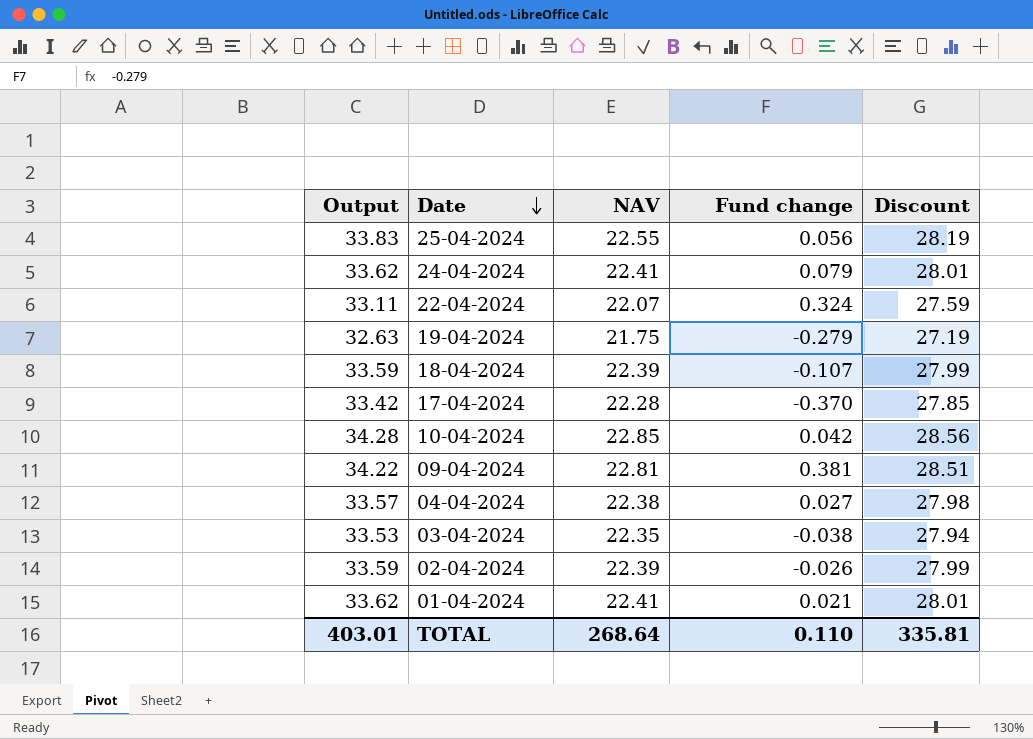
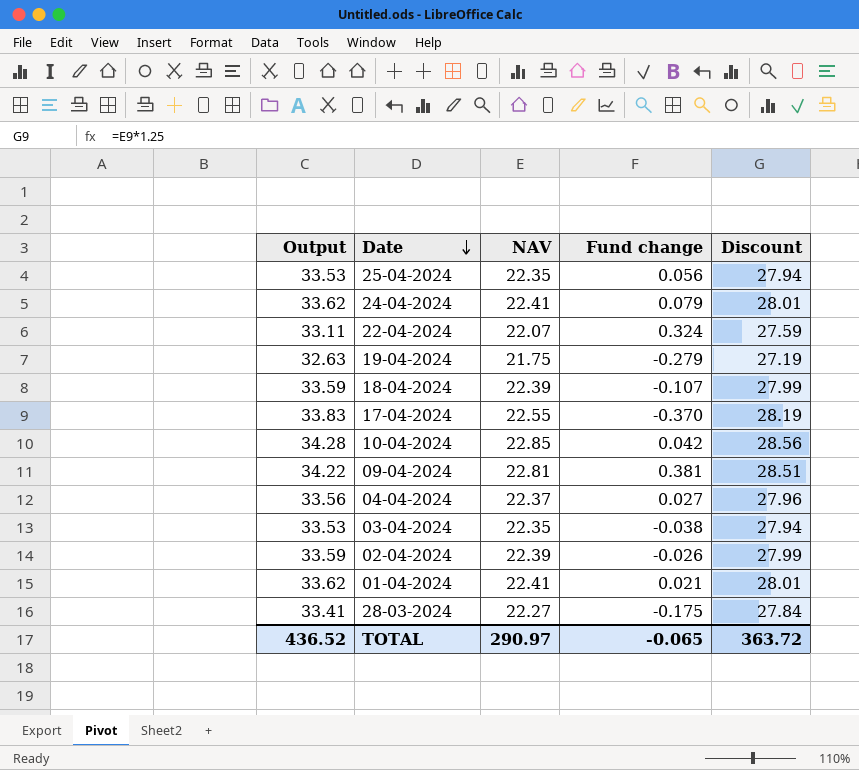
25-04-2024 | Output: 33.83 -> 33.53
25-04-2024 | NAV: 22.55 -> 22.35
25-04-2024 | Discount: 28.19 -> 27.94
17-04-2024 | Output: 33.42 -> 33.83
17-04-2024 | NAV: 22.28 -> 22.55
17-04-2024 | Discount: 27.85 -> 28.19
04-04-2024 | Output: 33.57 -> 33.56
04-04-2024 | NAV: 22.38 -> 22.37
04-04-2024 | Discount: 27.98 -> 27.96
row 28-03-2024: none -> 33.41 | 22.27 | -0.175 | 27.84
TOTAL | Output: 403.01 -> 436.52
TOTAL | NAV: 268.64 -> 290.97
TOTAL | Fund change: 0.110 -> -0.065
TOTAL | Discount: 335.81 -> 363.72

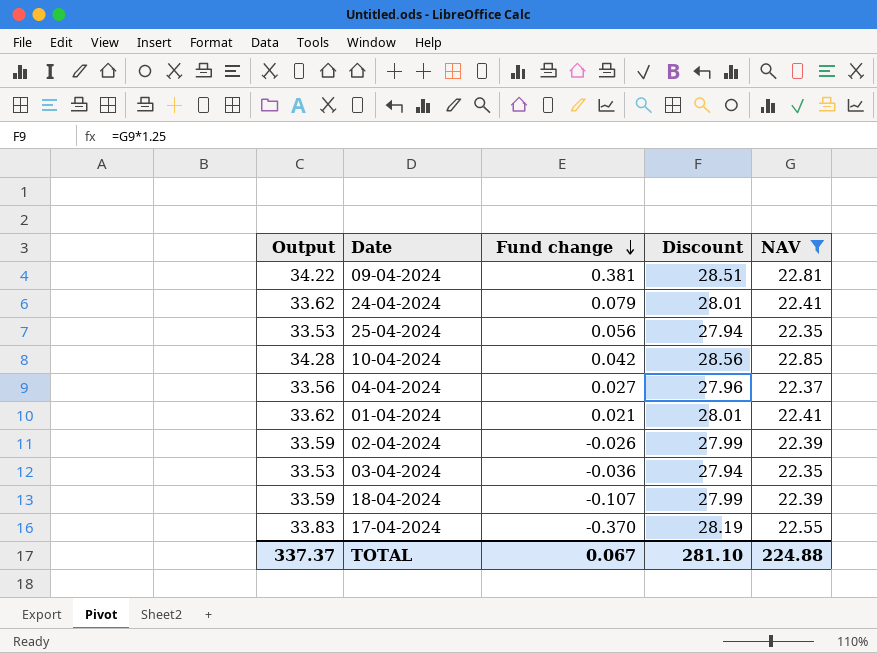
filter: none -> NAV >= 22.35
row order: Date descending -> Fund change descending
column NAV | position: 3 -> 5
03-04-2024 | Fund change: -0.038 -> -0.036
TOTAL | Output: 436.52 -> 337.37
TOTAL | Fund change: -0.065 -> 0.067
TOTAL | Discount: 363.72 -> 281.10
TOTAL | NAV: 290.97 -> 224.88

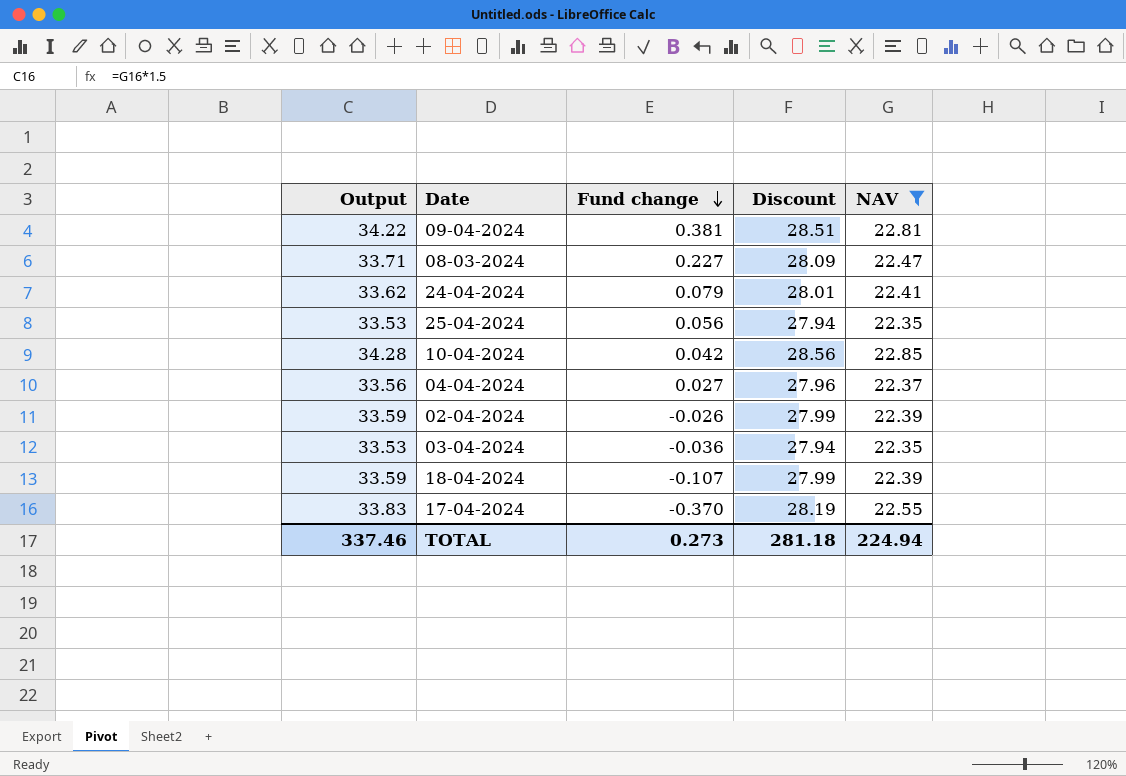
row 01-04-2024: 33.62 | 0.021 | 28.01 | 22.41 -> none
row 08-03-2024: none -> 33.71 | 0.227 | 28.09 | 22.47
TOTAL | Output: 337.37 -> 337.46
TOTAL | Fund change: 0.067 -> 0.273
TOTAL | Discount: 281.10 -> 281.18
TOTAL | NAV: 224.88 -> 224.94

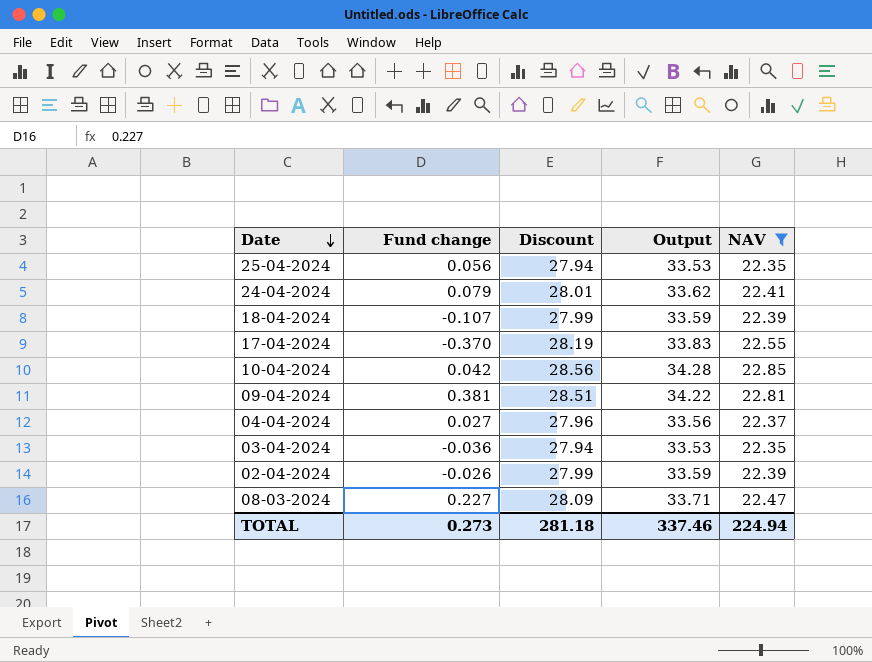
row order: Fund change descending -> Date descending
column Output | position: 1 -> 4

